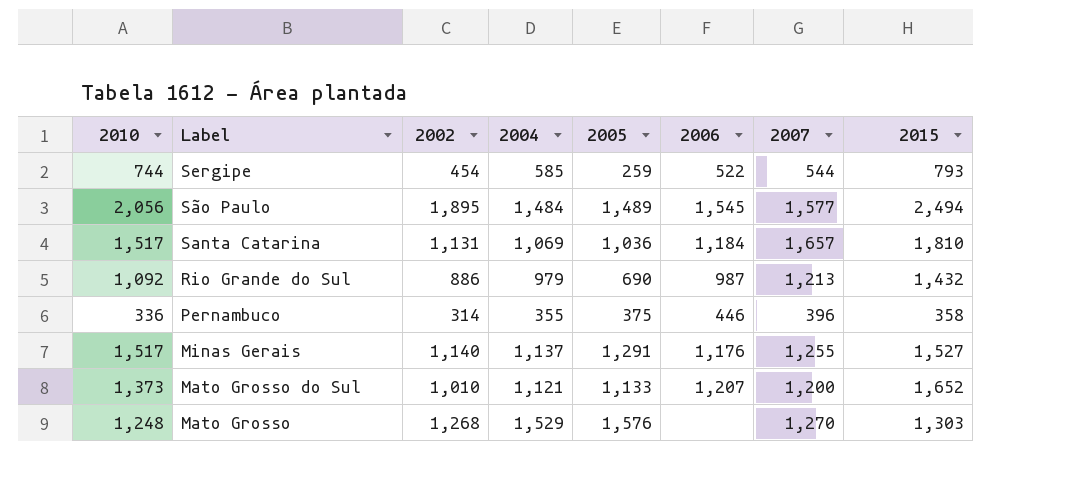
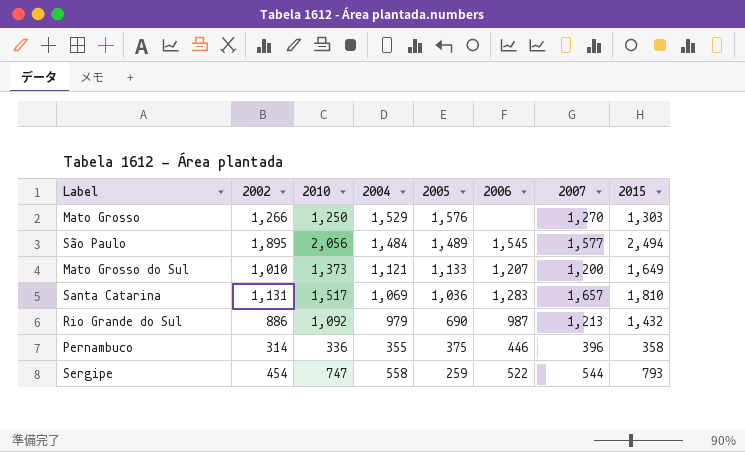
row order: Label descending -> 2005 descending
column 2010 | position: 1 -> 3
row Minas Gerais: 1,517 | 1,140 | 1,137 | 1,291 | 1,176 | 1,255 | 1,527 -> none
Mato Grosso | 2002: 1,268 -> 1,266
Mato Grosso | 2010: 1,248 -> 1,250
Mato Grosso do Sul | 2015: 1,652 -> 1,649
Santa Catarina | 2006: 1,184 -> 1,283
Sergipe | 2010: 744 -> 747
Sergipe | 2004: 585 -> 558

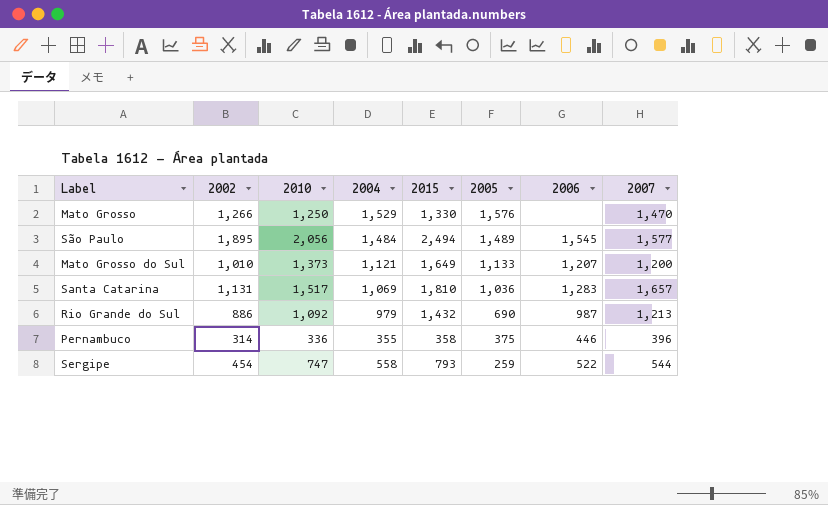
column 2015 | position: 8 -> 5
Mato Grosso | 2015: 1,303 -> 1,330
Mato Grosso | 2007: 1,270 -> 1,470

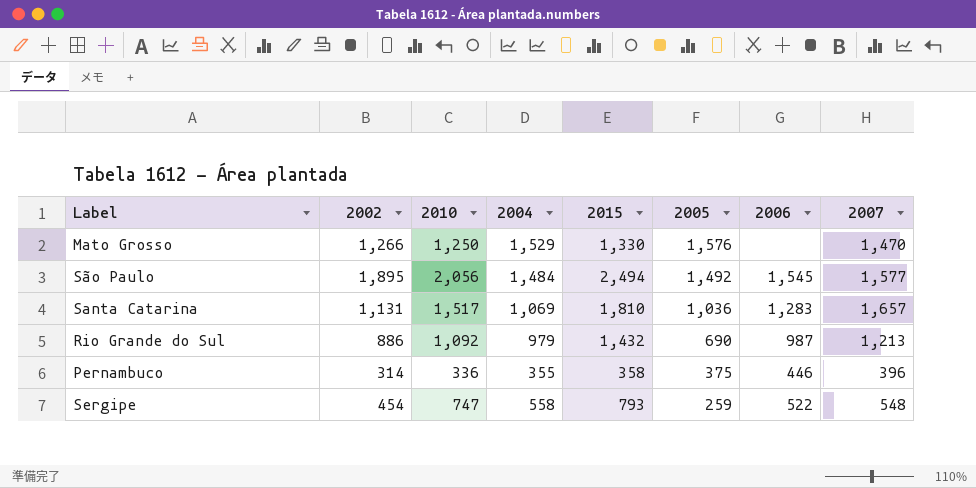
row Mato Grosso do Sul: 1,010 | 1,373 | 1,121 | 1,649 | 1,133 | 1,207 | 1,200 -> none
São Paulo | 2005: 1,489 -> 1,492
Sergipe | 2007: 544 -> 548

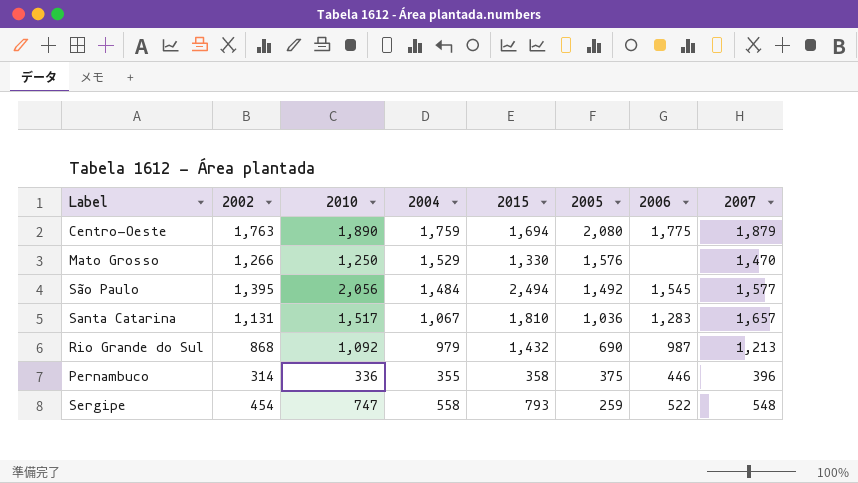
row Centro-Oeste: none -> 1,763 | 1,890 | 1,759 | 1,694 | 2,080 | 1,775 | 1,879
São Paulo | 2002: 1,895 -> 1,395
Santa Catarina | 2004: 1,069 -> 1,067
Rio Grande do Sul | 2002: 886 -> 868

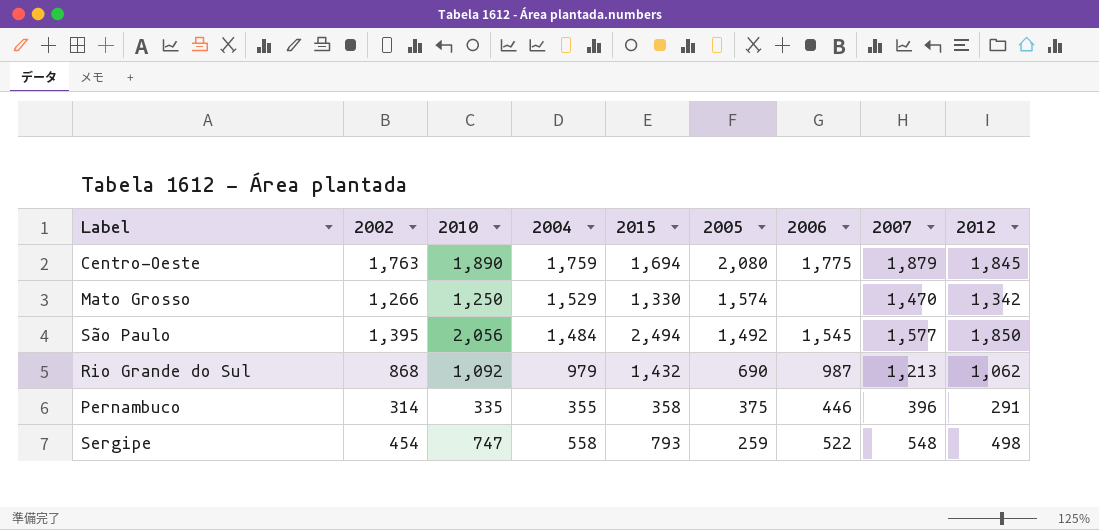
column 2012 | position: none -> 9
row Santa Catarina: 1,131 | 1,517 | 1,067 | 1,810 | 1,036 | 1,283 | 1,657 -> none
Mato Grosso | 2005: 1,576 -> 1,574
Pernambuco | 2010: 336 -> 335

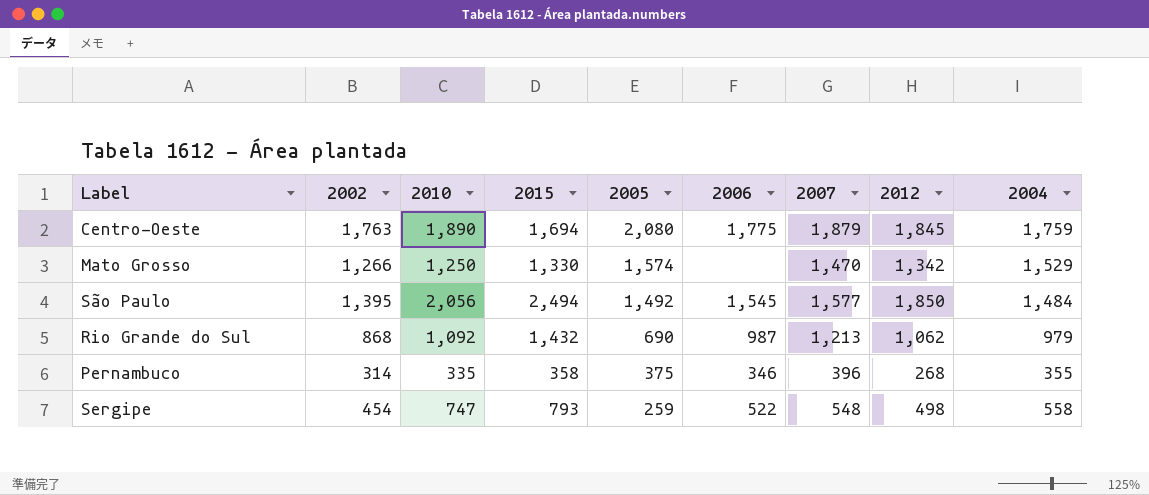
column 2004 | position: 4 -> 9
Pernambuco | 2006: 446 -> 346
Pernambuco | 2012: 291 -> 268

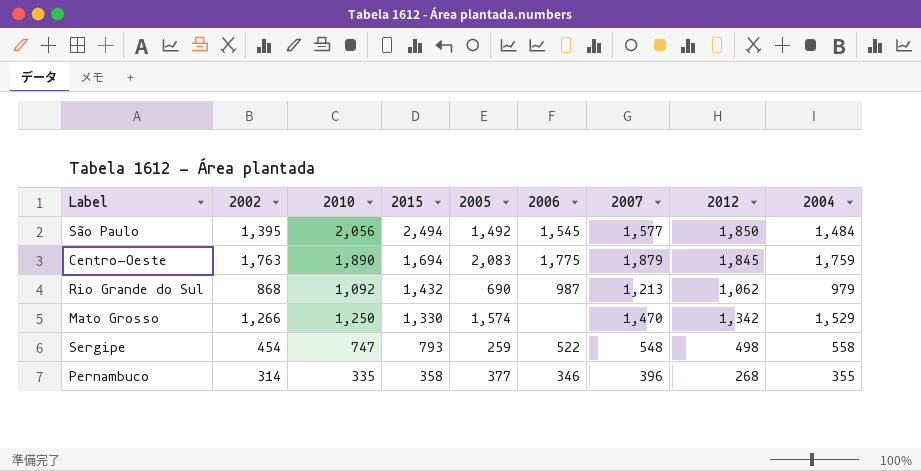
row order: 2005 descending -> 2015 descending
Centro-Oeste | 2005: 2,080 -> 2,083
Pernambuco | 2005: 375 -> 377

